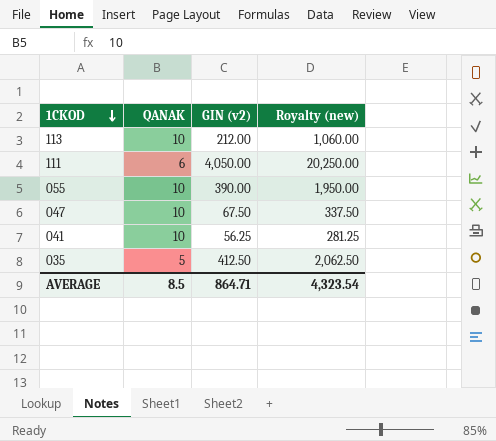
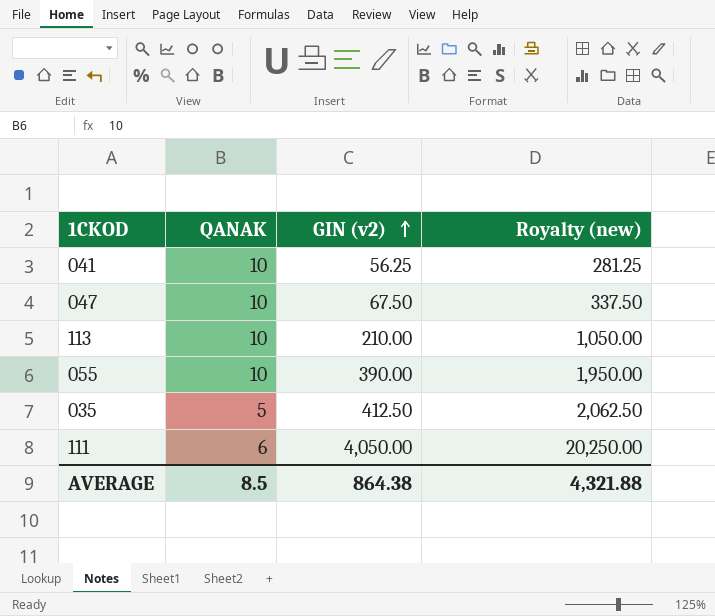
row order: 1CKOD descending -> GIN (v2) ascending
113 | GIN (v2): 212.00 -> 210.00
113 | Royalty (new): 1,060.00 -> 1,050.00
AVERAGE | GIN (v2): 864.71 -> 864.38
AVERAGE | Royalty (new): 4,323.54 -> 4,321.88

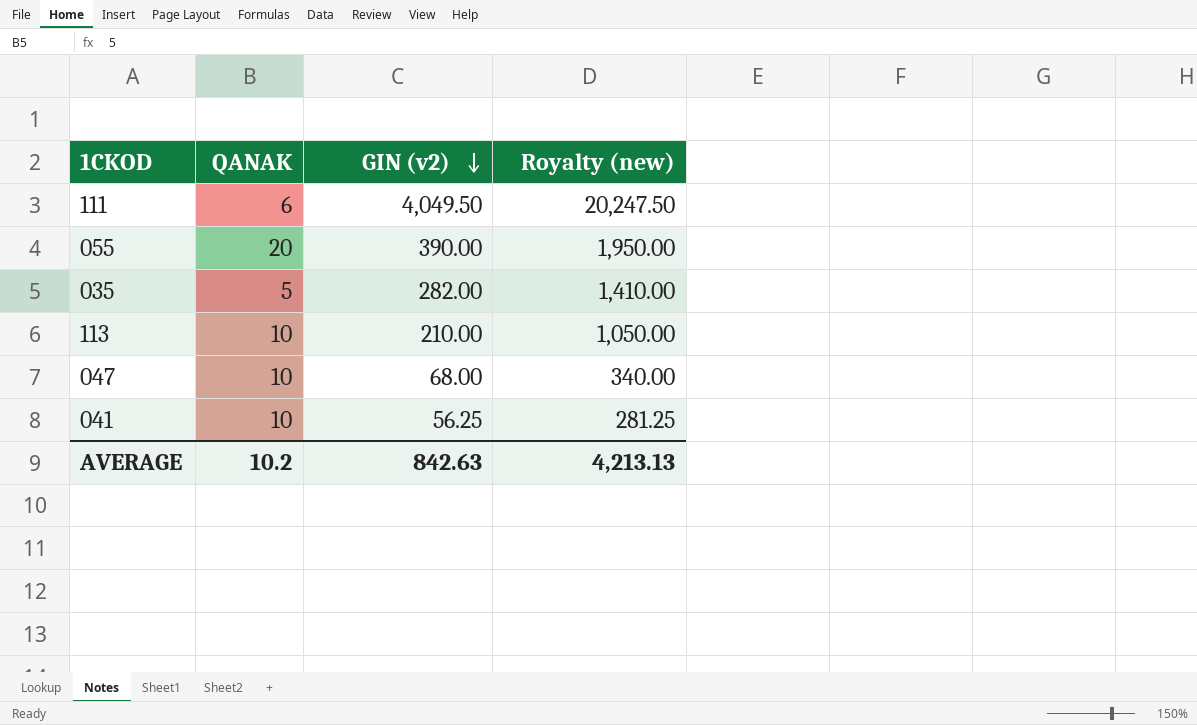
row order: GIN (v2) ascending -> GIN (v2) descending
111 | GIN (v2): 4,050.00 -> 4,049.50
111 | Royalty (new): 20,250.00 -> 20,247.50
055 | QANAK: 10 -> 20
035 | GIN (v2): 412.50 -> 282.00
035 | Royalty (new): 2,062.50 -> 1,410.00
047 | GIN (v2): 67.50 -> 68.00
047 | Royalty (new): 337.50 -> 340.00
AVERAGE | QANAK: 8.5 -> 10.2
AVERAGE | GIN (v2): 864.38 -> 842.63
AVERAGE | Royalty (new): 4,321.88 -> 4,213.13

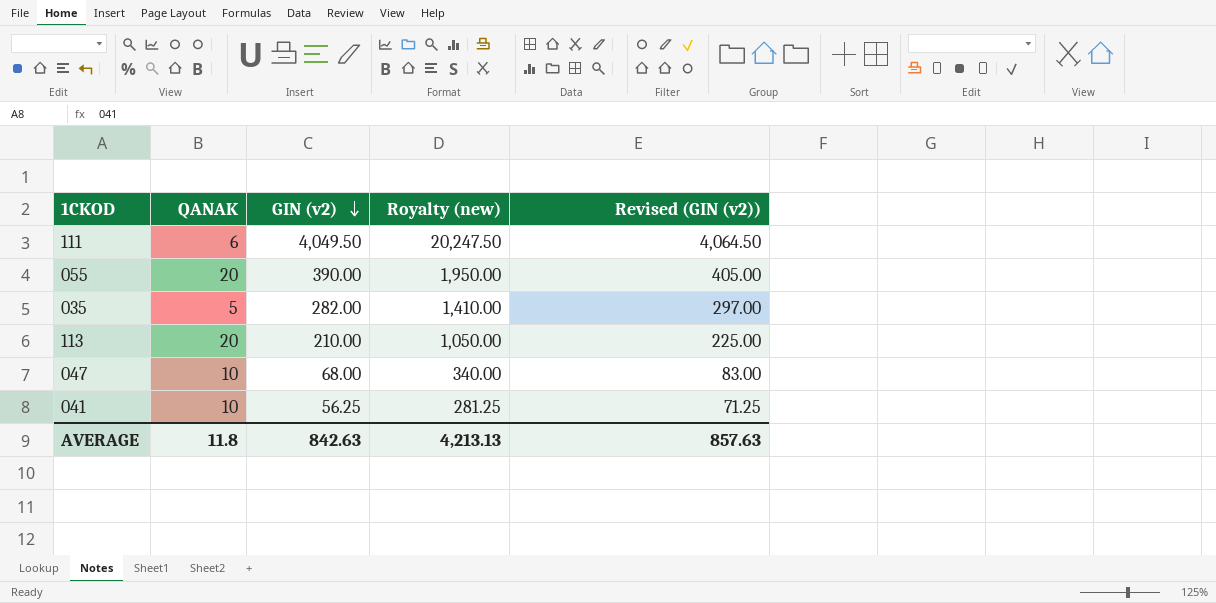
column Revised (GIN (v2)) | formula: none -> [GIN (v2)] + 15
113 | QANAK: 10 -> 20
AVERAGE | QANAK: 10.2 -> 11.8

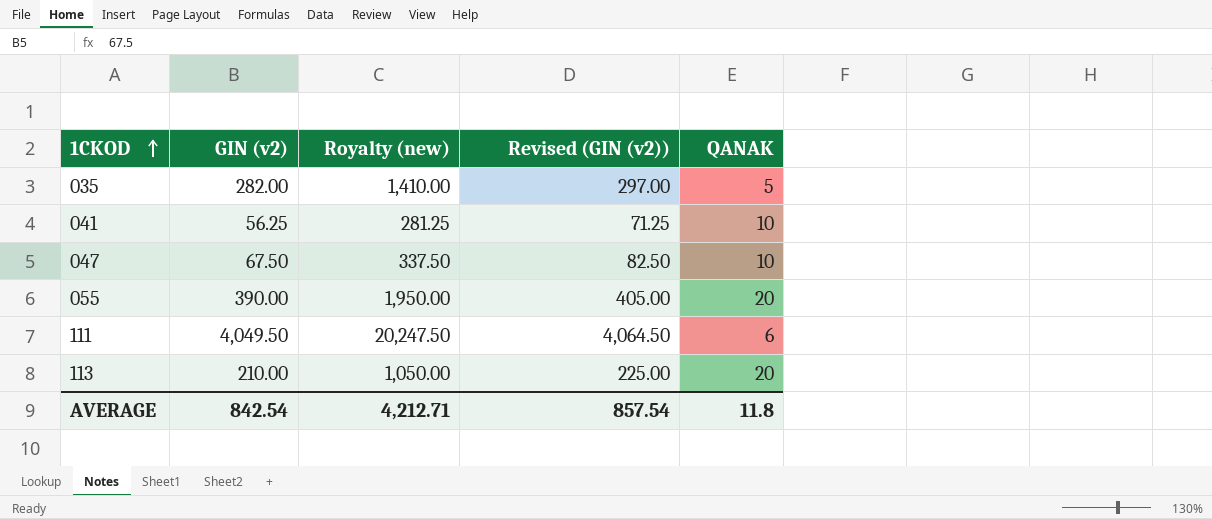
row order: GIN (v2) descending -> 1CKOD ascending
column QANAK | position: 2 -> 5
047 | GIN (v2): 68.00 -> 67.50
047 | Royalty (new): 340.00 -> 337.50
047 | Revised (GIN (v2)): 83.00 -> 82.50
AVERAGE | GIN (v2): 842.63 -> 842.54
AVERAGE | Royalty (new): 4,213.13 -> 4,212.71
AVERAGE | Revised (GIN (v2)): 857.63 -> 857.54

